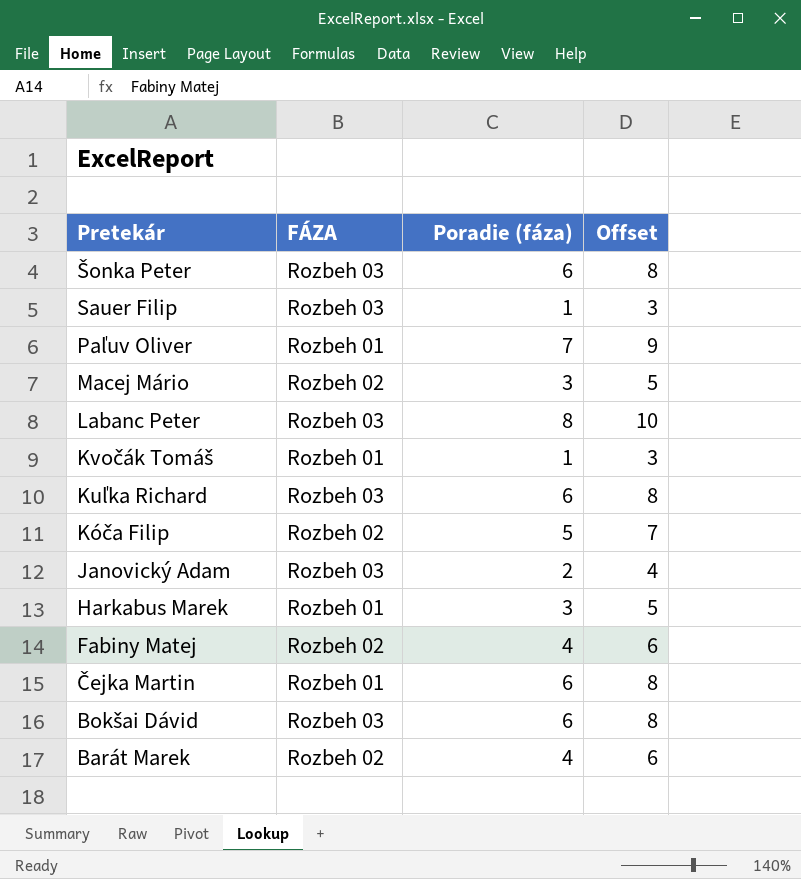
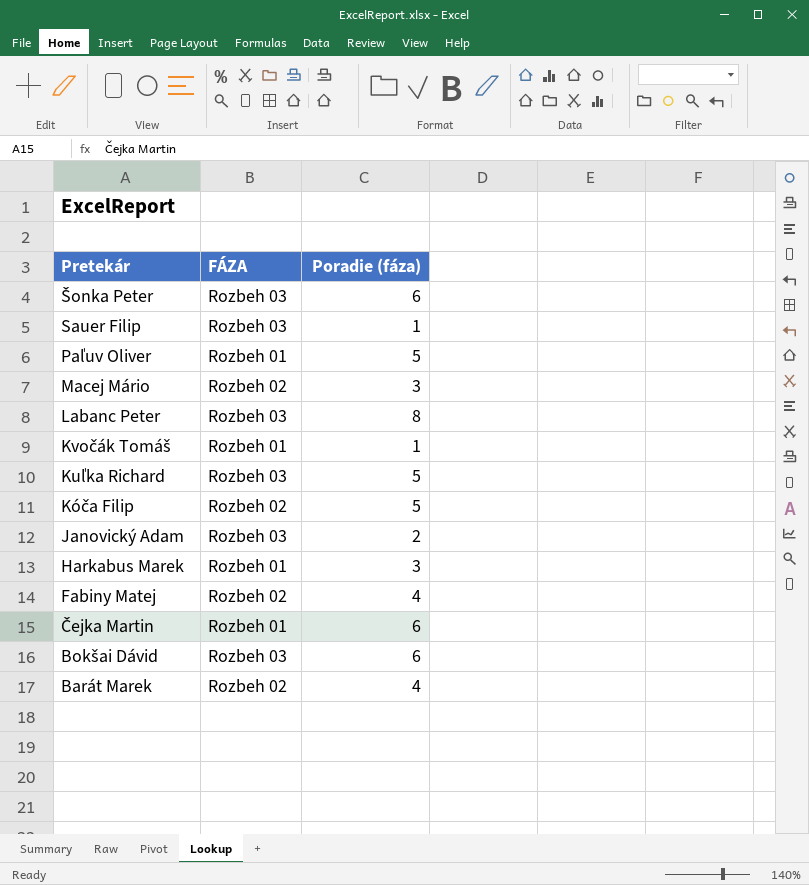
column Offset | formula: [Poradie (fáza)] + 2 -> none
Paľuv Oliver | Poradie (fáza): 7 -> 5
Kuľka Richard | Poradie (fáza): 6 -> 5

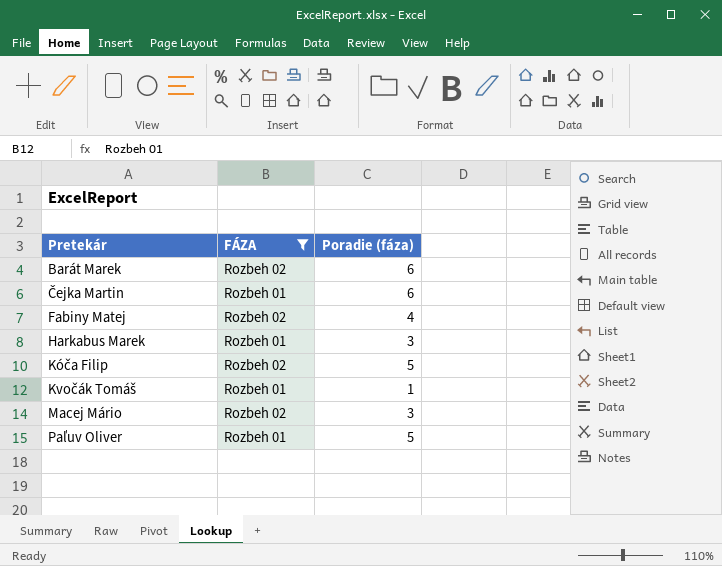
filter: none -> FÁZA != Rozbeh 03
row order: Pretekár descending -> Pretekár ascending
Barát Marek | Poradie (fáza): 4 -> 6

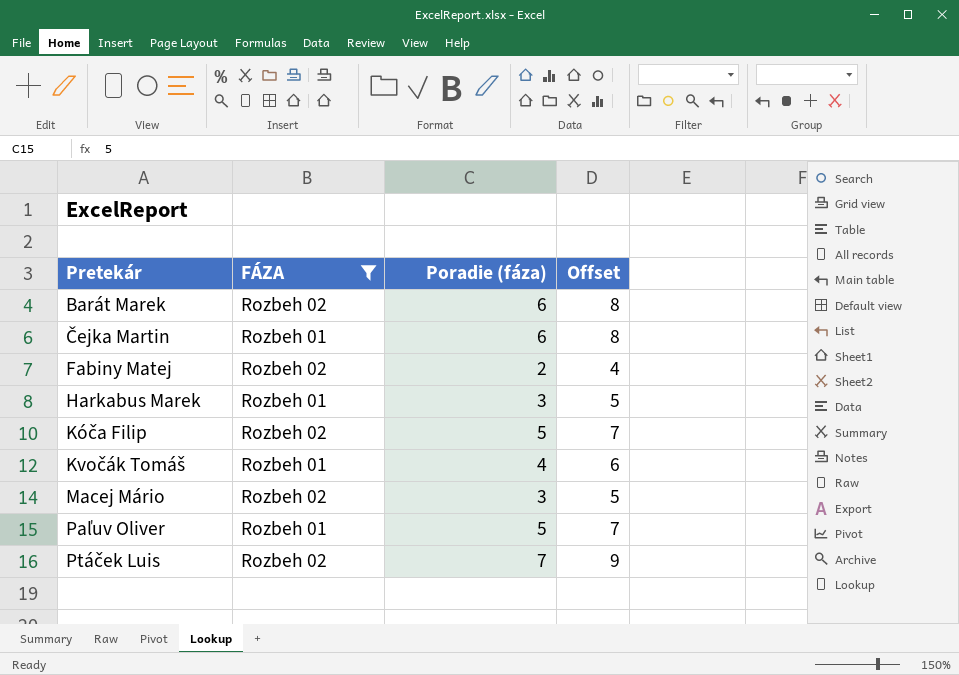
column Offset | formula: none -> [Poradie (fáza)] + 2
Fabiny Matej | Poradie (fáza): 4 -> 2
Kvočák Tomáš | Poradie (fáza): 1 -> 4
row Ptáček Luis: none -> Rozbeh 02 | 7 | 9

